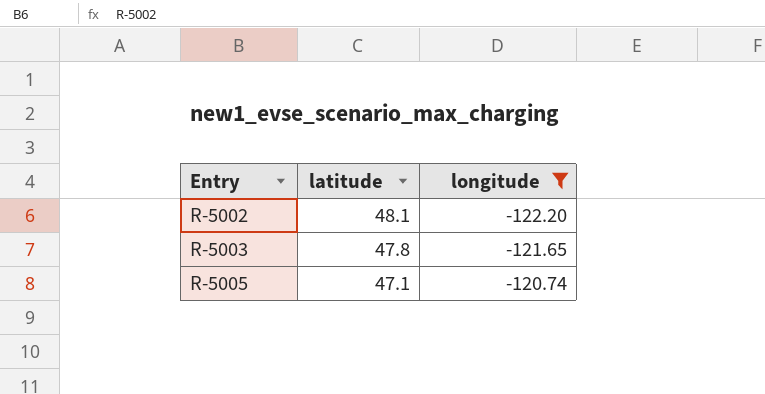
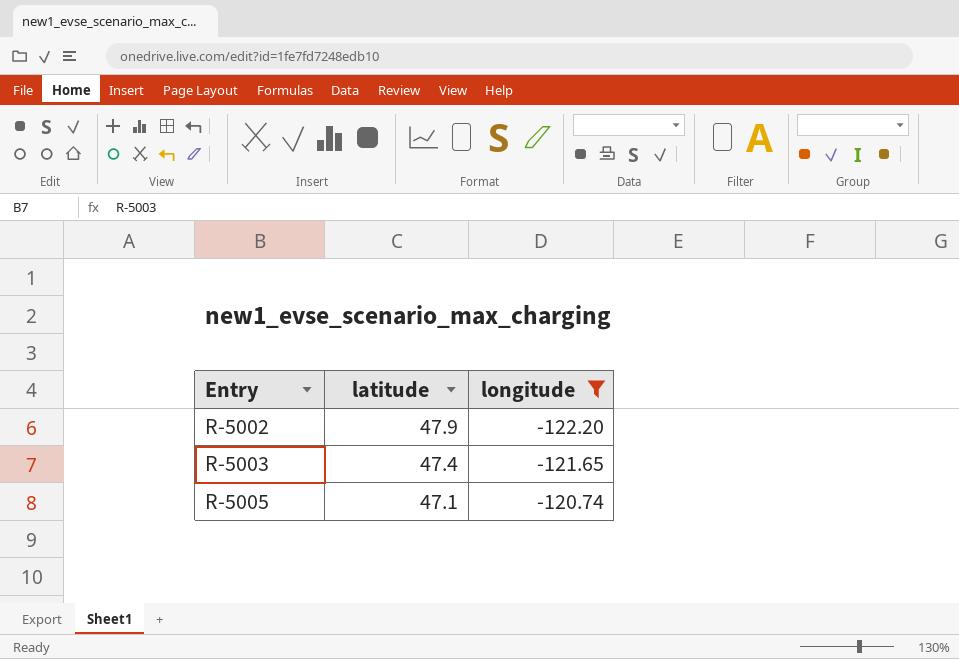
R-5002 | latitude: 48.1 -> 47.9
R-5003 | latitude: 47.8 -> 47.4

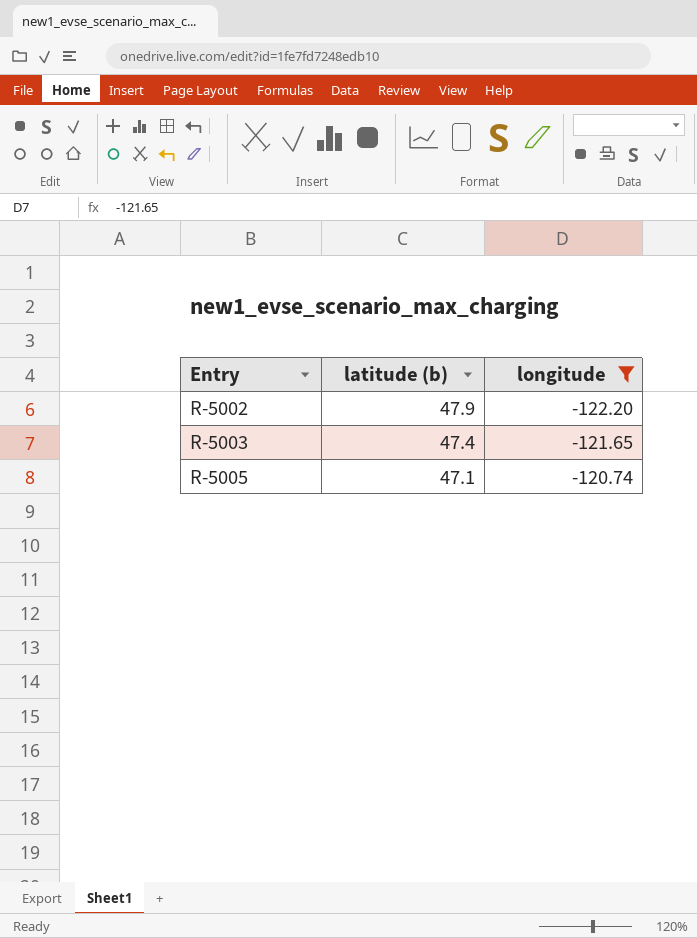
column name: latitude -> latitude (b)

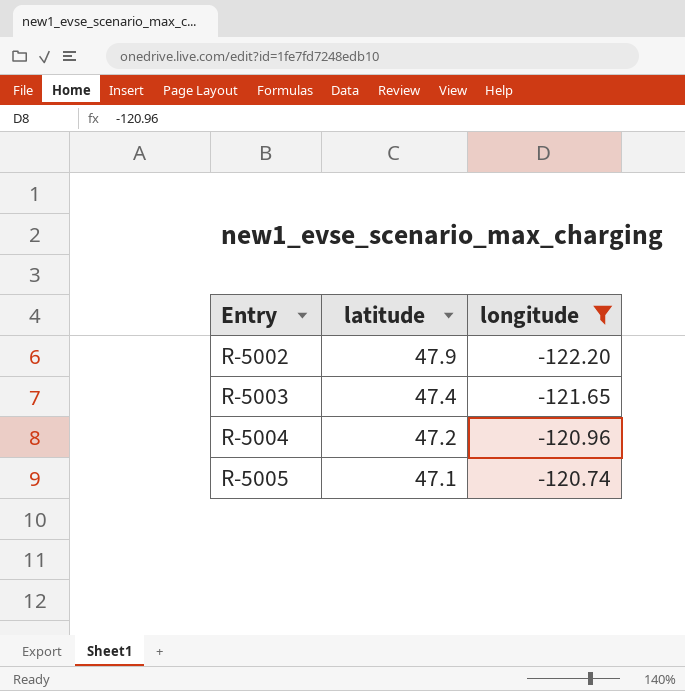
column name: latitude (b) -> latitude
row R-5004: none -> 47.2 | -120.96

